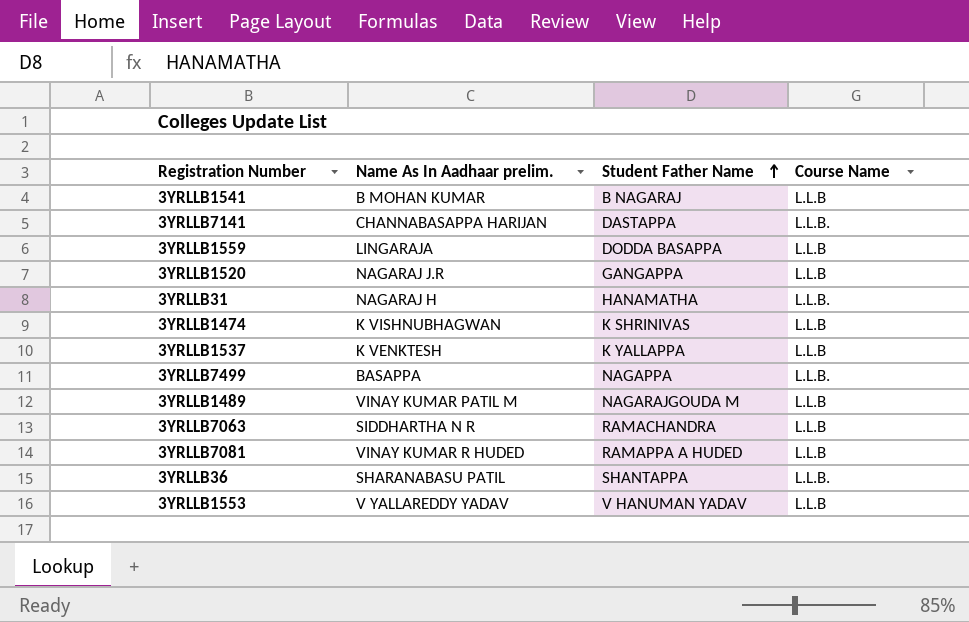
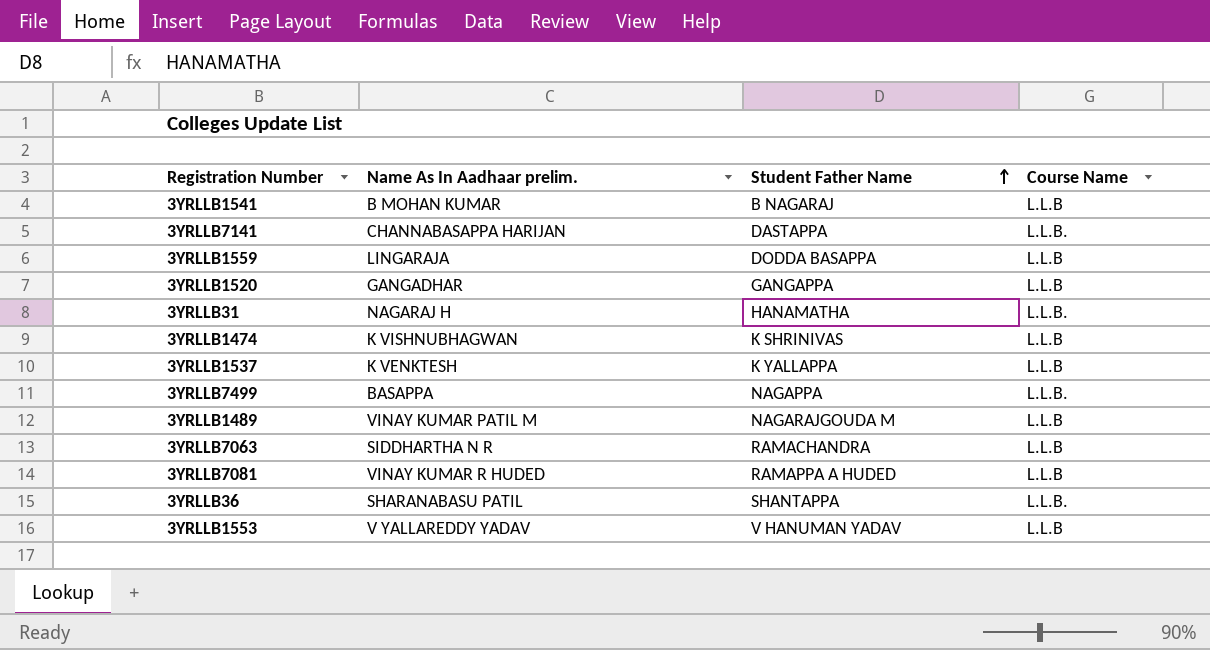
3YRLLB1520 | Name As In Aadhaar prelim.: NAGARAJ J.R -> GANGADHAR

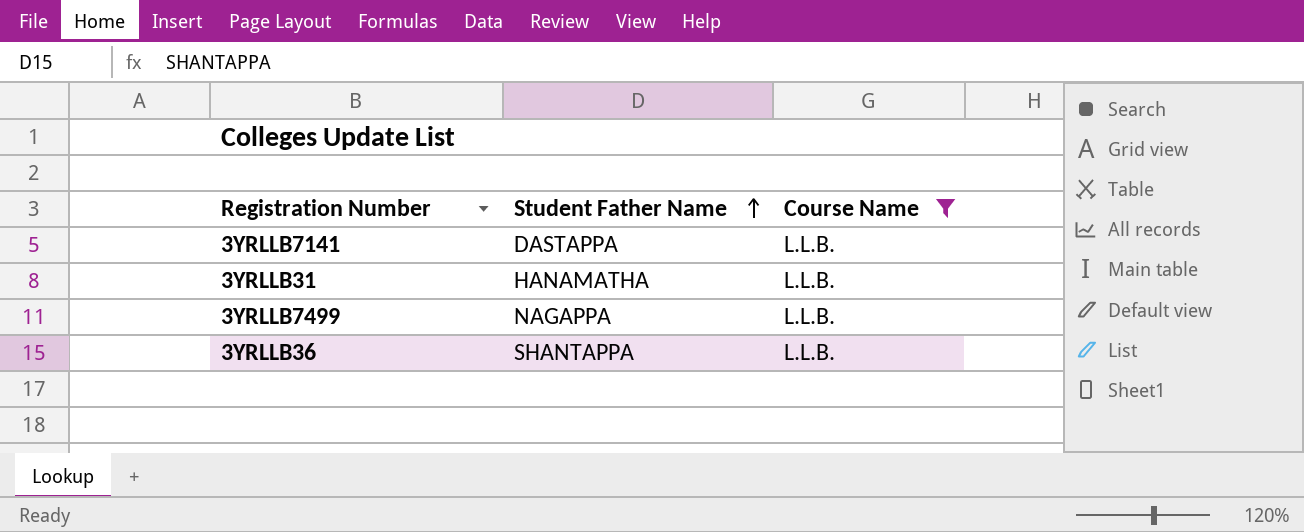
filter: none -> Course Name = L.L.B.
column Name As In Aadhaar prelim. | position: 2 -> none

